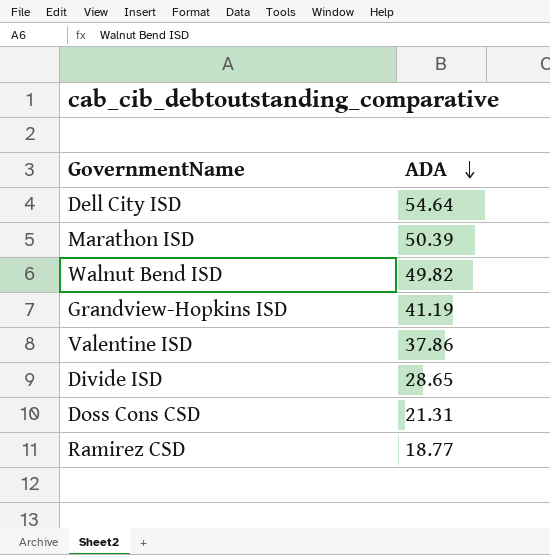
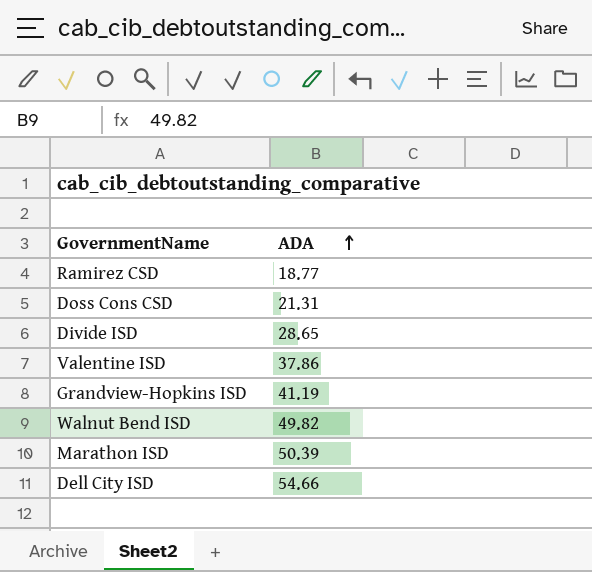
row order: ADA descending -> ADA ascending
Dell City ISD | ADA: 54.64 -> 54.66

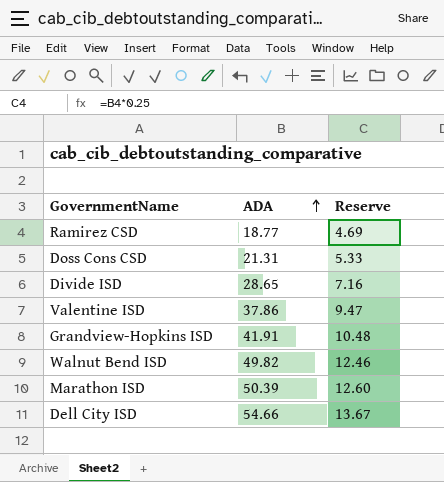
column Reserve | formula: none -> [ADA] * 0.25
Grandview-Hopkins ISD | ADA: 41.19 -> 41.91

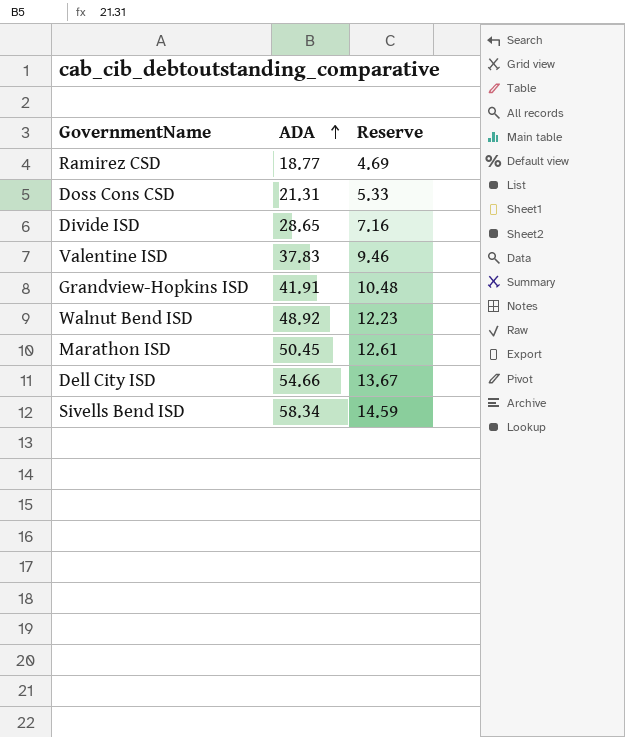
Valentine ISD | ADA: 37.86 -> 37.83
Valentine ISD | Reserve: 9.47 -> 9.46
Walnut Bend ISD | ADA: 49.82 -> 48.92
Walnut Bend ISD | Reserve: 12.46 -> 12.23
Marathon ISD | ADA: 50.39 -> 50.45
Marathon ISD | Reserve: 12.60 -> 12.61
row Sivells Bend ISD: none -> 58.34 | 14.59

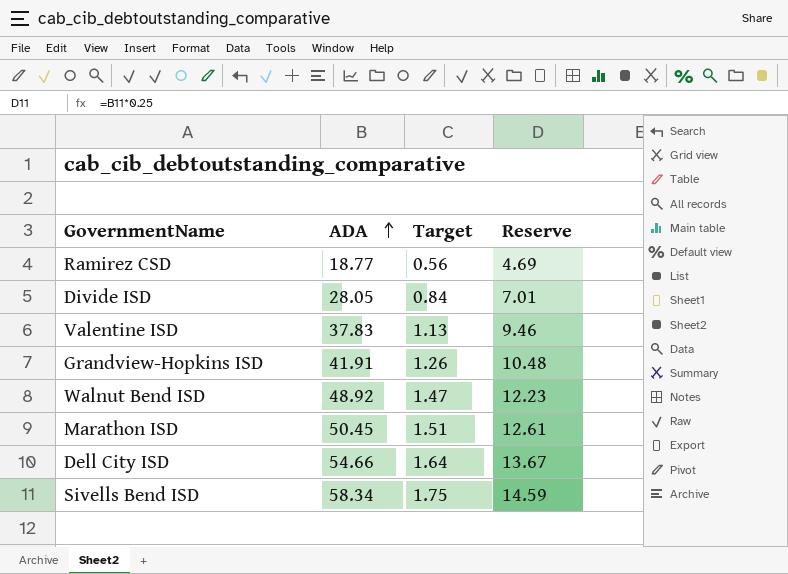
column Target | formula: none -> [ADA] * 0.03
row Doss Cons CSD: 21.31 | 5.33 -> none
Divide ISD | ADA: 28.65 -> 28.05
Divide ISD | Reserve: 7.16 -> 7.01

